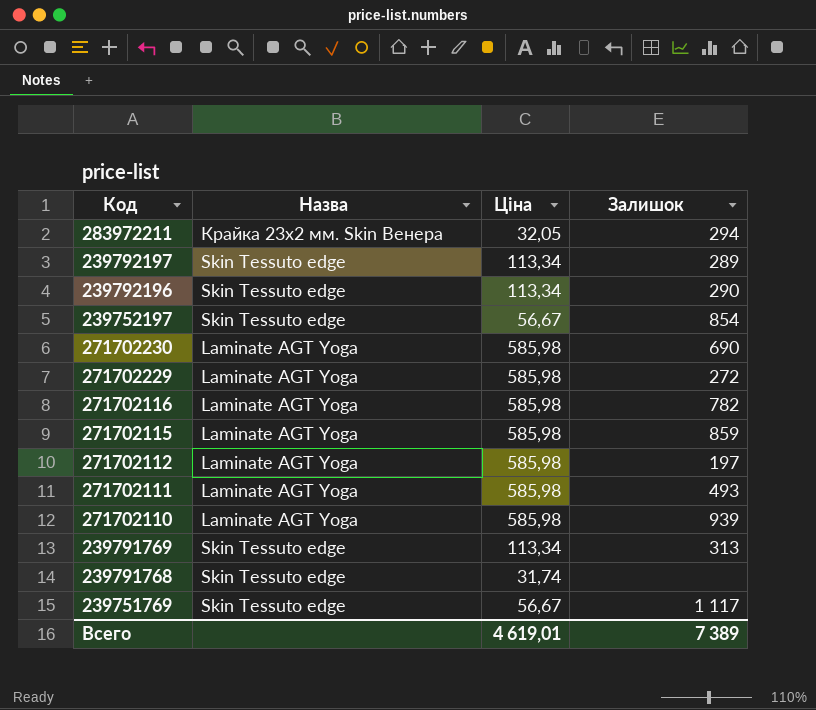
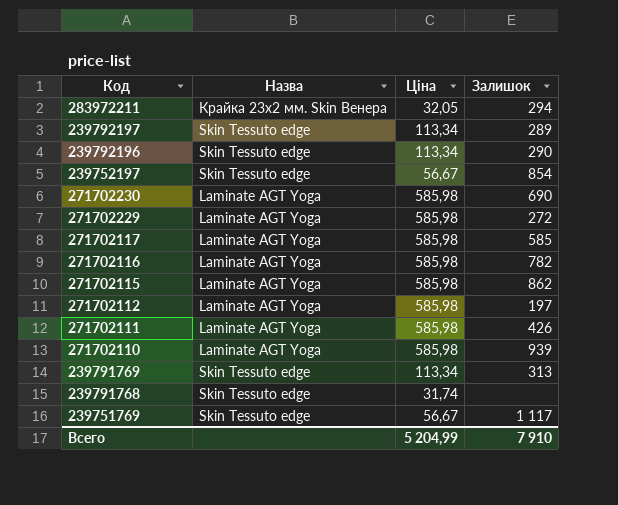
row 271702117: none -> Laminate AGT Yoga | 585,98 | 585
271702115 | Залишок: 859 -> 862
271702111 | Залишок: 493 -> 426
Всего | Ціна: 4 619,01 -> 5 204,99
Всего | Залишок: 7 389 -> 7 910

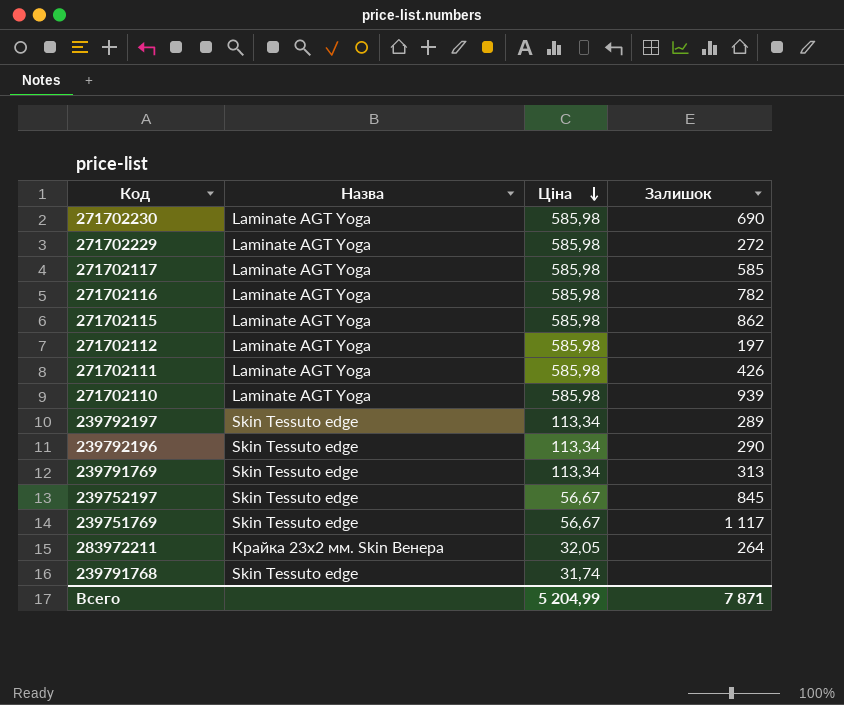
row order: none -> Ціна descending
239752197 | Залишок: 854 -> 845
283972211 | Залишок: 294 -> 264
Всего | Залишок: 7 910 -> 7 871

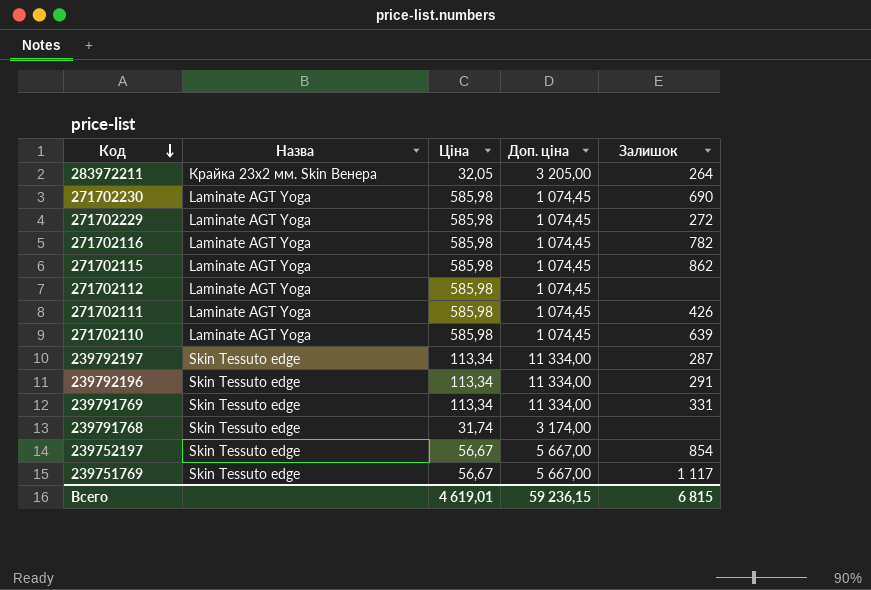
row order: Ціна descending -> Код descending
column Доп. ціна | position: none -> 4
row 271702117: Laminate AGT Yoga | 585,98 | 585 -> none
271702112 | Залишок: 197 -> none
271702110 | Залишок: 939 -> 639
239792197 | Залишок: 289 -> 287
239792196 | Залишок: 290 -> 291
239791769 | Залишок: 313 -> 331
239752197 | Залишок: 845 -> 854
Всего | Ціна: 5 204,99 -> 4 619,01
Всего | Залишок: 7 871 -> 6 815

